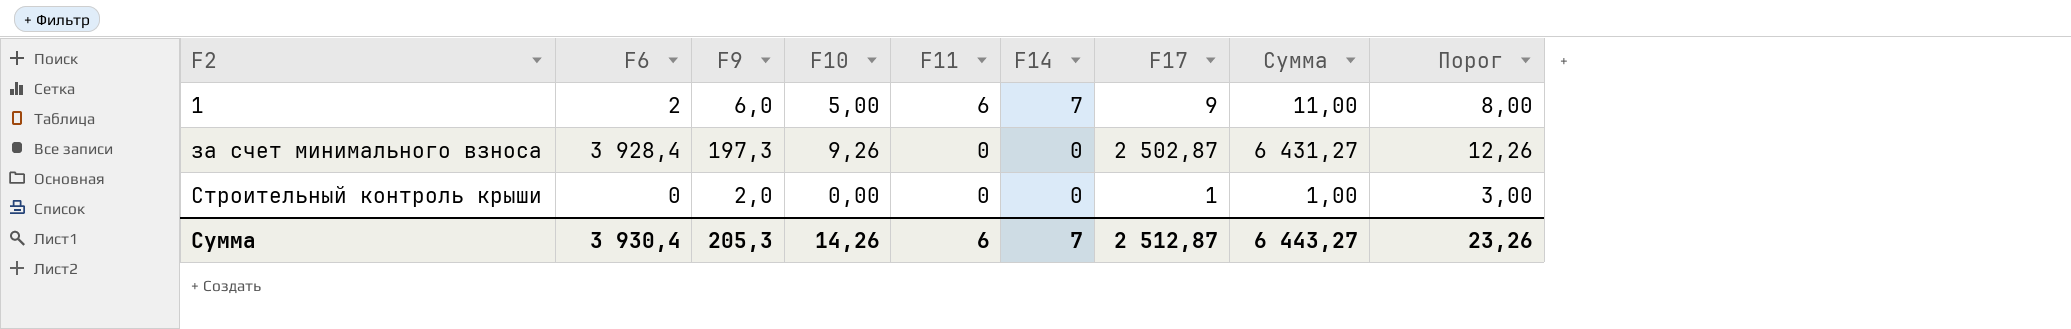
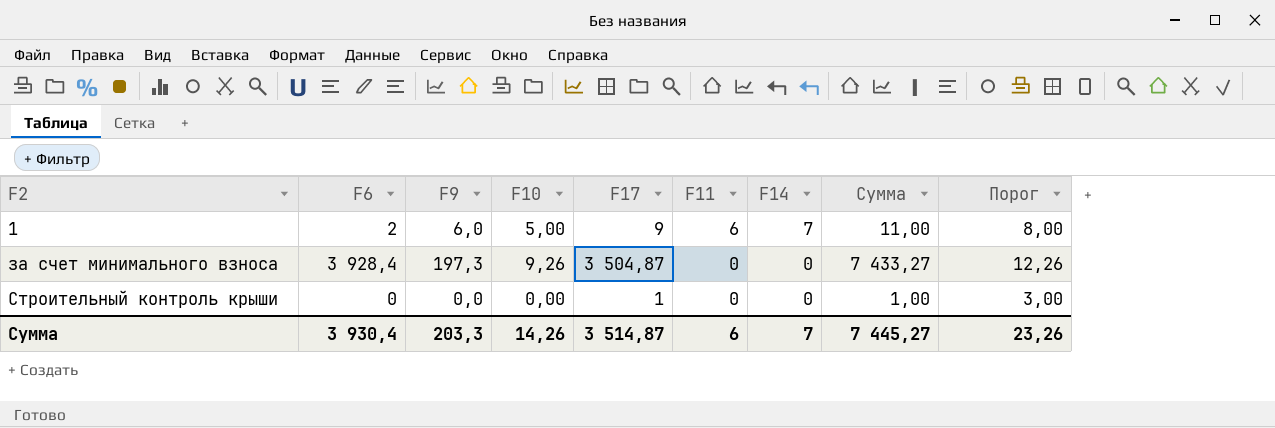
column F17 | position: 7 -> 5
за счет минимального взноса | F17: 2 502,87 -> 3 504,87
за счет минимального взноса | Сумма: 6 431,27 -> 7 433,27
Строительный контроль крыши | F9: 2,0 -> 0,0
Сумма | F9: 205,3 -> 203,3
Сумма | F17: 2 512,87 -> 3 514,87
Сумма | Сумма: 6 443,27 -> 7 445,27

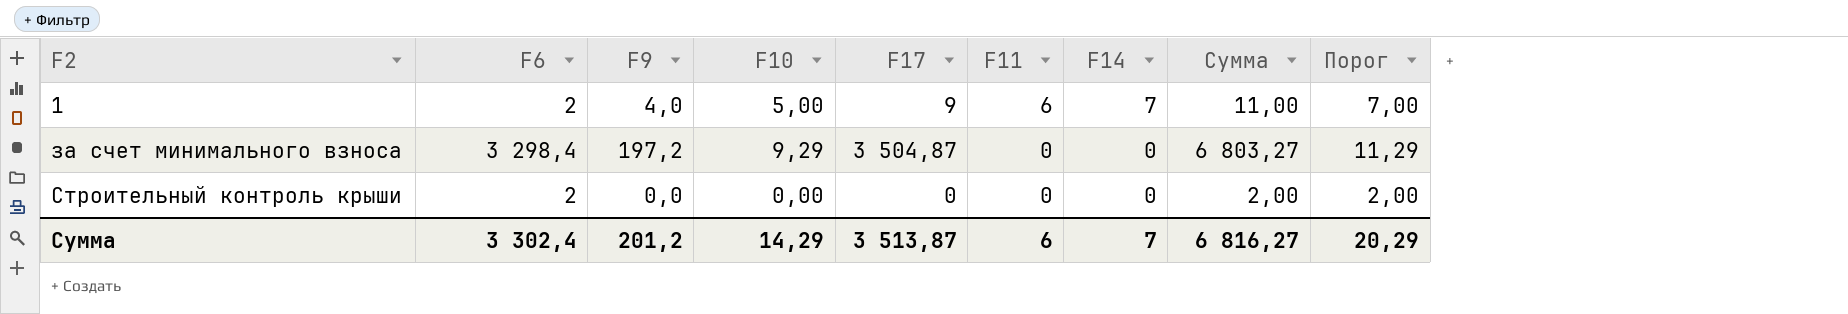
column Порог | formula: [F10] + 3 -> [F10] + 2
1 | F9: 6,0 -> 4,0
за счет минимального взноса | F6: 3 928,4 -> 3 298,4
за счет минимального взноса | F9: 197,3 -> 197,2
за счет минимального взноса | F10: 9,26 -> 9,29
за счет минимального взноса | Сумма: 7 433,27 -> 6 803,27
Строительный контроль крыши | F6: 0 -> 2
Строительный контроль крыши | F17: 1 -> 0
Строительный контроль крыши | Сумма: 1,00 -> 2,00
Сумма | F6: 3 930,4 -> 3 302,4
Сумма | F9: 203,3 -> 201,2
Сумма | F10: 14,26 -> 14,29
Сумма | F17: 3 514,87 -> 3 513,87
Сумма | Сумма: 7 445,27 -> 6 816,27
Сумма | Порог: 23,26 -> 20,29

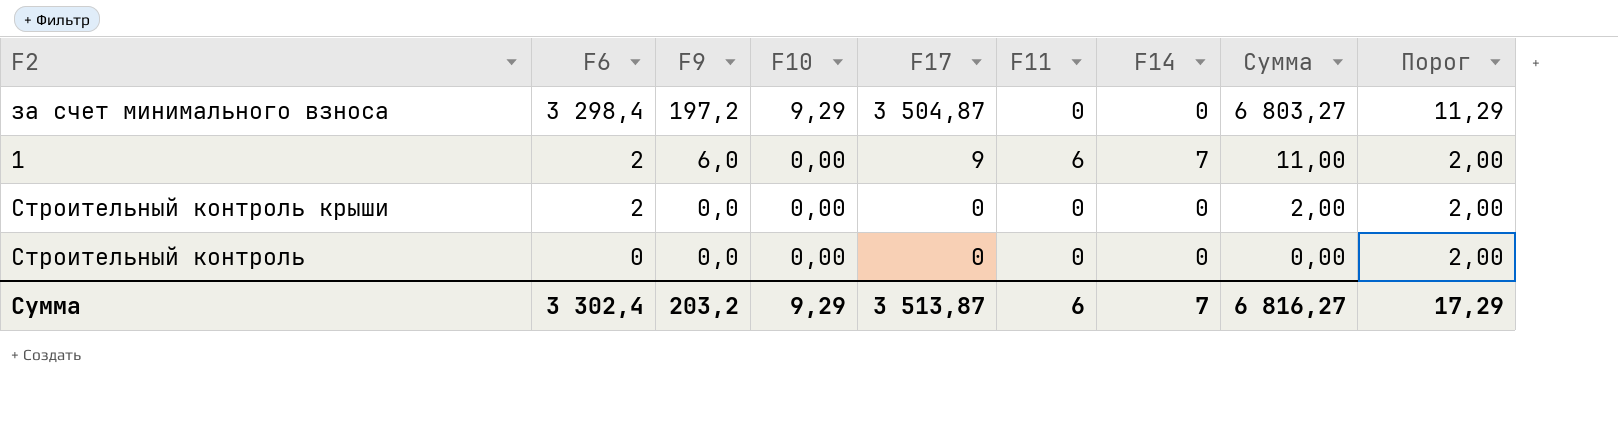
row order: F2 ascending -> F6 descending
1 | F9: 4,0 -> 6,0
1 | F10: 5,00 -> 0,00
1 | Порог: 7,00 -> 2,00
row Строительный контроль: none -> 0 | 0,0 | 0,00 | 0 | 0 | 0 | 0,00 | 2,00
Сумма | F9: 201,2 -> 203,2
Сумма | F10: 14,29 -> 9,29
Сумма | Порог: 20,29 -> 17,29

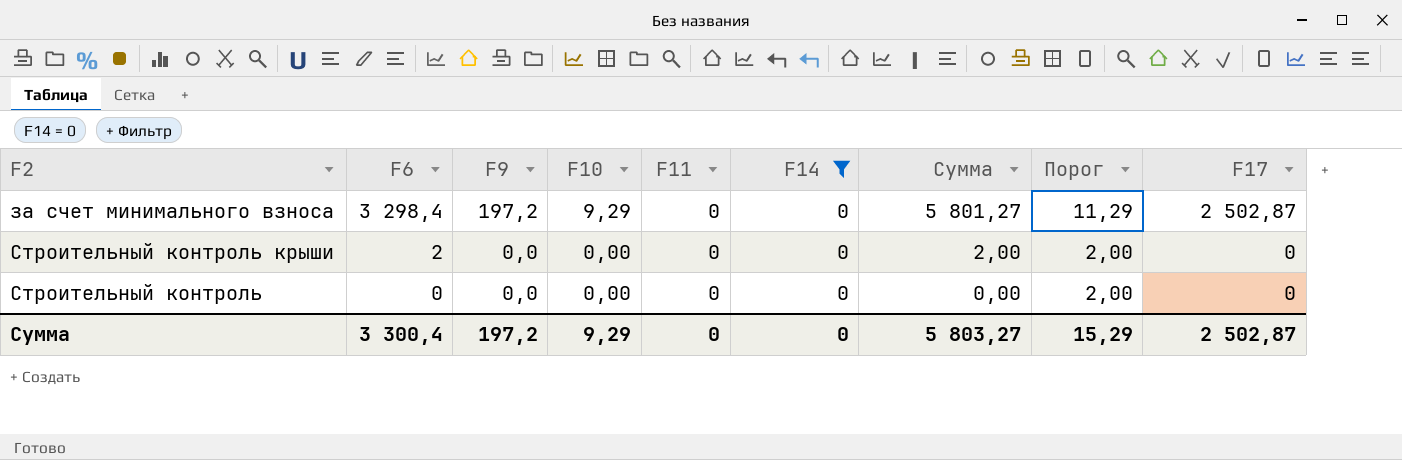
filter: none -> F14 = 0
column F17 | position: 5 -> 9
за счет минимального взноса | Сумма: 6 803,27 -> 5 801,27
за счет минимального взноса | F17: 3 504,87 -> 2 502,87
Сумма | F6: 3 302,4 -> 3 300,4
Сумма | F9: 203,2 -> 197,2
Сумма | F11: 6 -> 0
Сумма | F14: 7 -> 0
Сумма | Сумма: 6 816,27 -> 5 803,27
Сумма | Порог: 17,29 -> 15,29
Сумма | F17: 3 513,87 -> 2 502,87

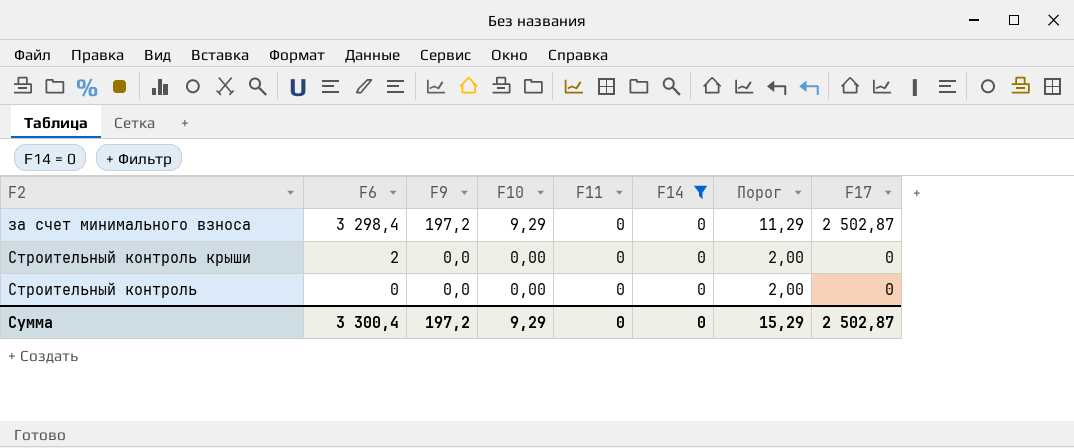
column Сумма | formula: [F6] + [F17] -> none

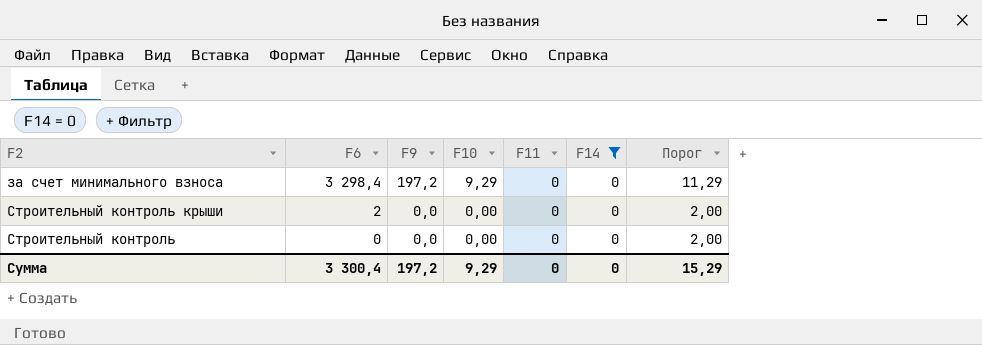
column F17 | position: 8 -> none

